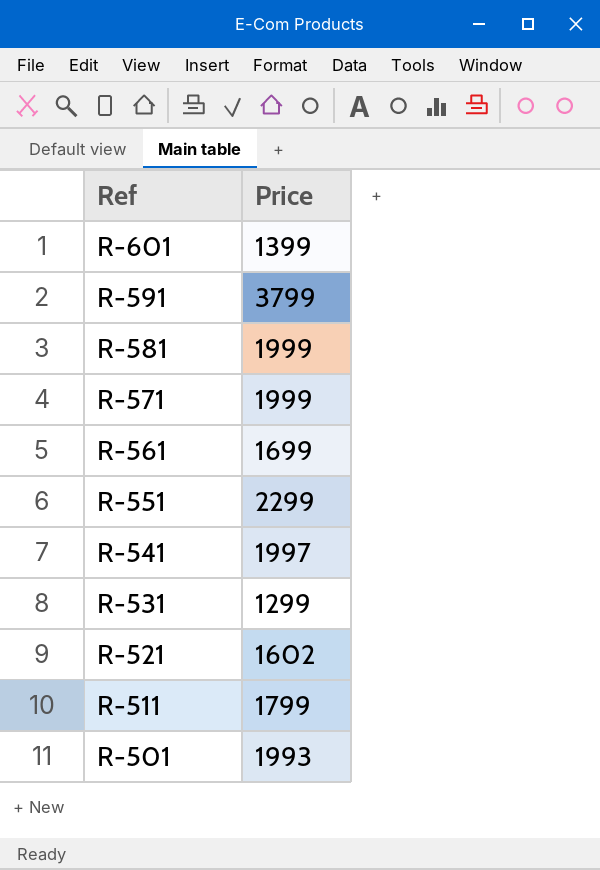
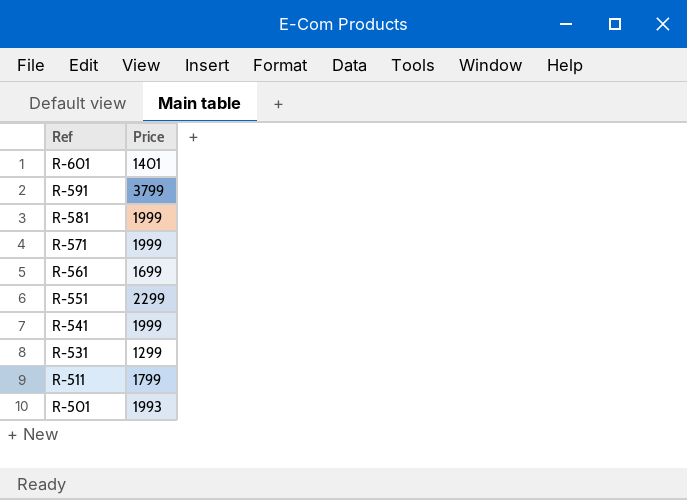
row R-521: 1602 -> none
R-601 | Price: 1399 -> 1401
R-541 | Price: 1997 -> 1999

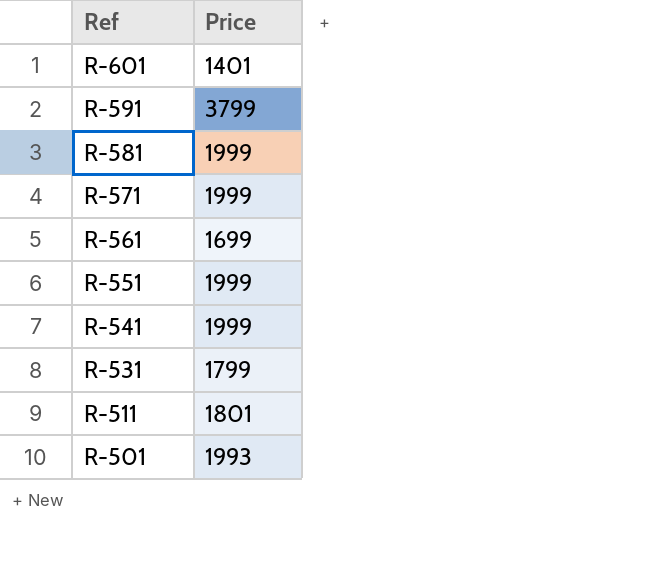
R-551 | Price: 2299 -> 1999
R-531 | Price: 1299 -> 1799
R-511 | Price: 1799 -> 1801

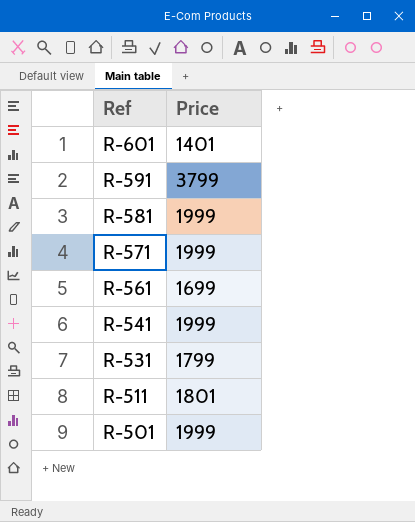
row R-551: 1999 -> none
R-501 | Price: 1993 -> 1999

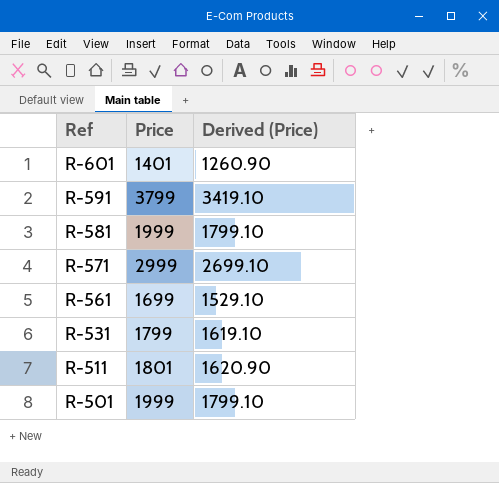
column Derived (Price) | formula: none -> [Price] * 0.9
row R-541: 1999 -> none
R-571 | Price: 1999 -> 2999

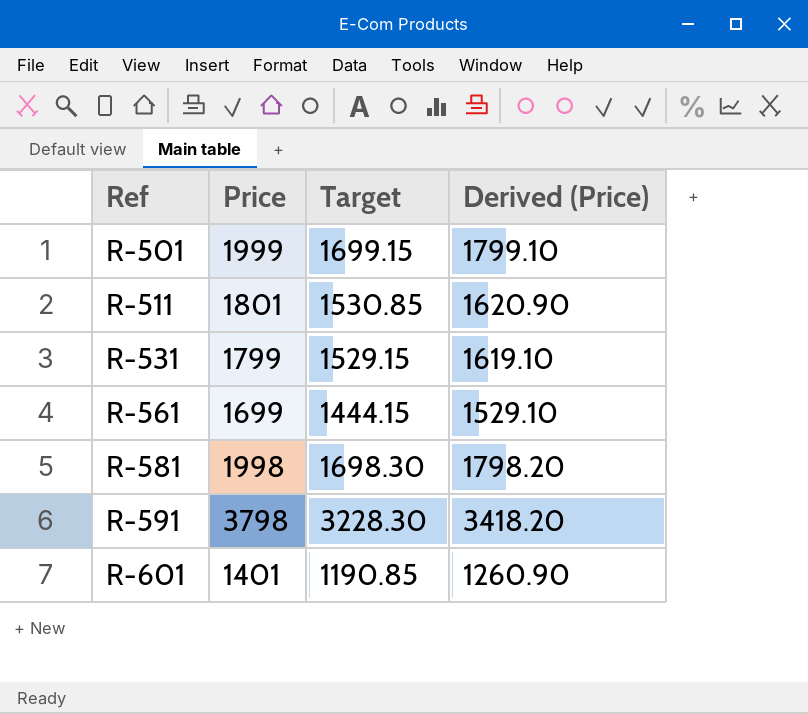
row order: Ref descending -> Ref ascending
column Target | formula: none -> [Price] * 0.85
row R-571: 2999 | 2699.10 -> none
R-581 | Price: 1999 -> 1998
R-581 | Derived (Price): 1799.10 -> 1798.20
R-591 | Price: 3799 -> 3798
R-591 | Derived (Price): 3419.10 -> 3418.20

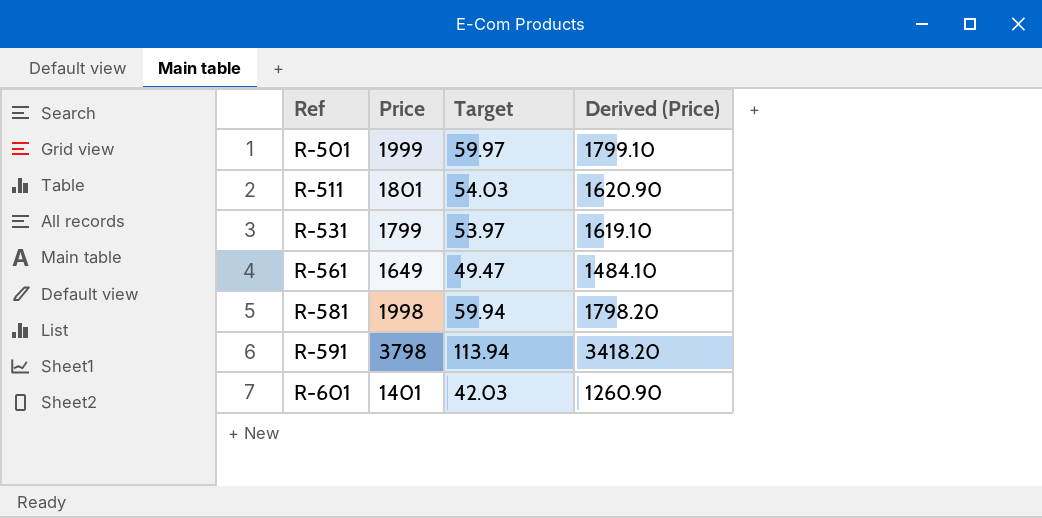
column Target | formula: [Price] * 0.85 -> [Price] * 0.03
R-561 | Price: 1699 -> 1649
R-561 | Derived (Price): 1529.10 -> 1484.10

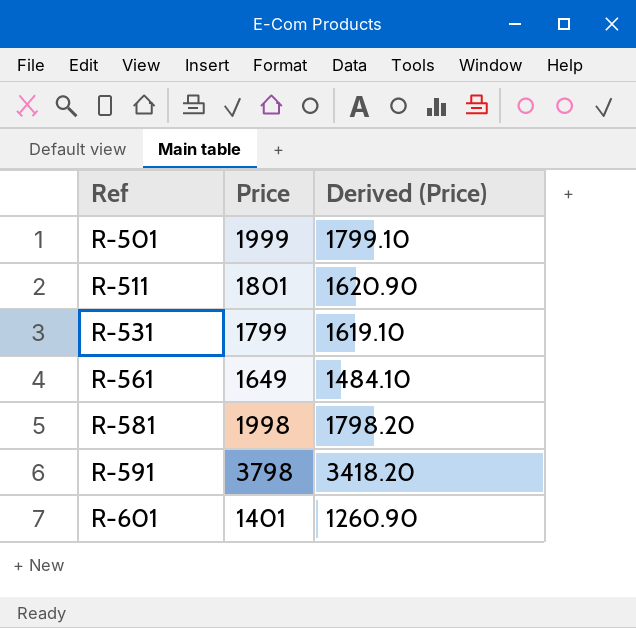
column Target | formula: [Price] * 0.03 -> none

